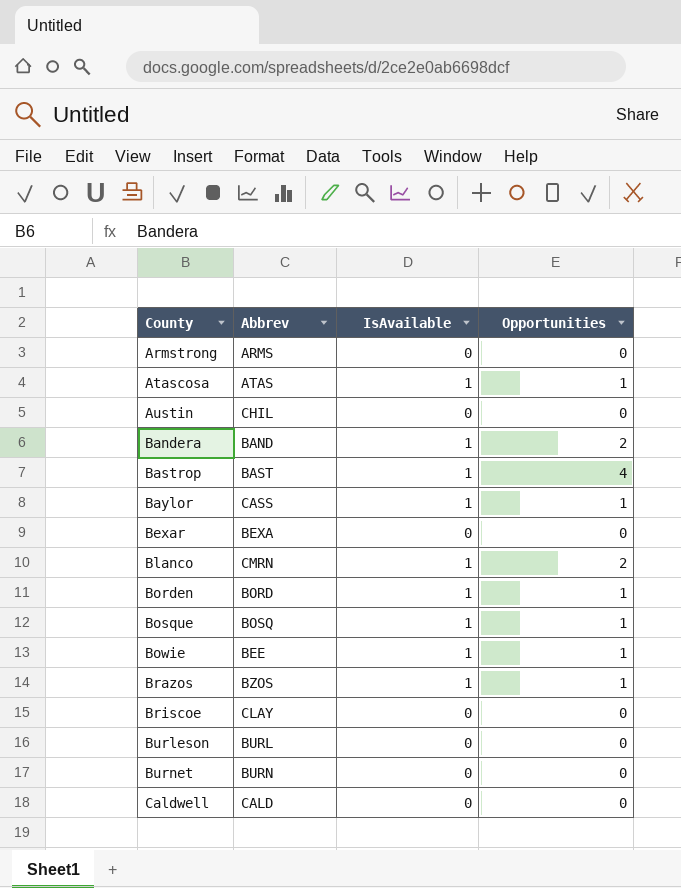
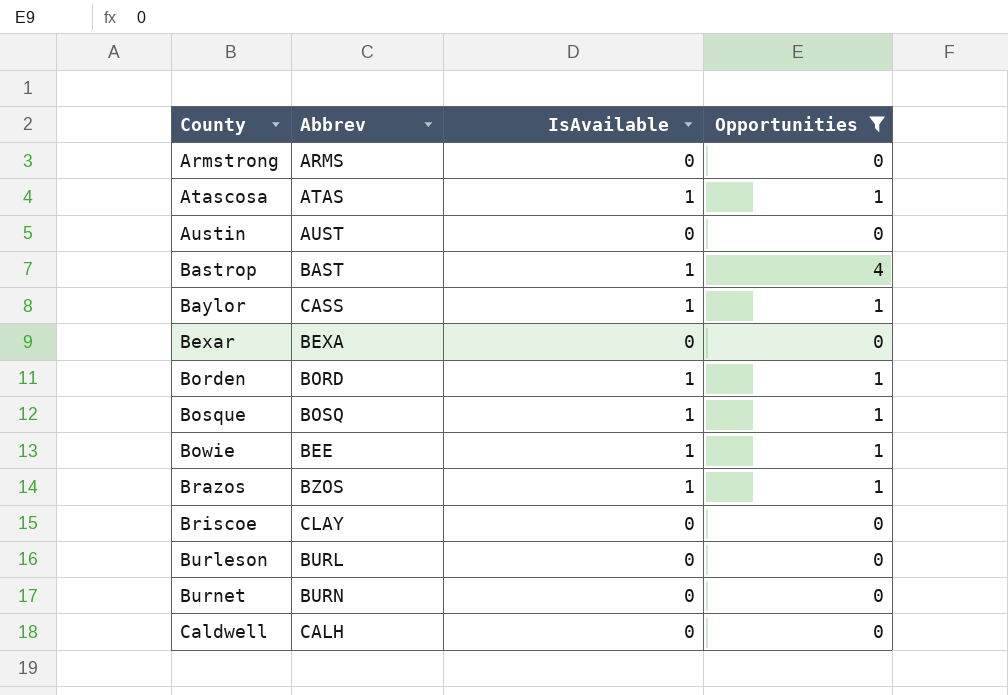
filter: none -> Opportunities != 2
Austin | Abbrev: CHIL -> AUST
Caldwell | Abbrev: CALD -> CALH

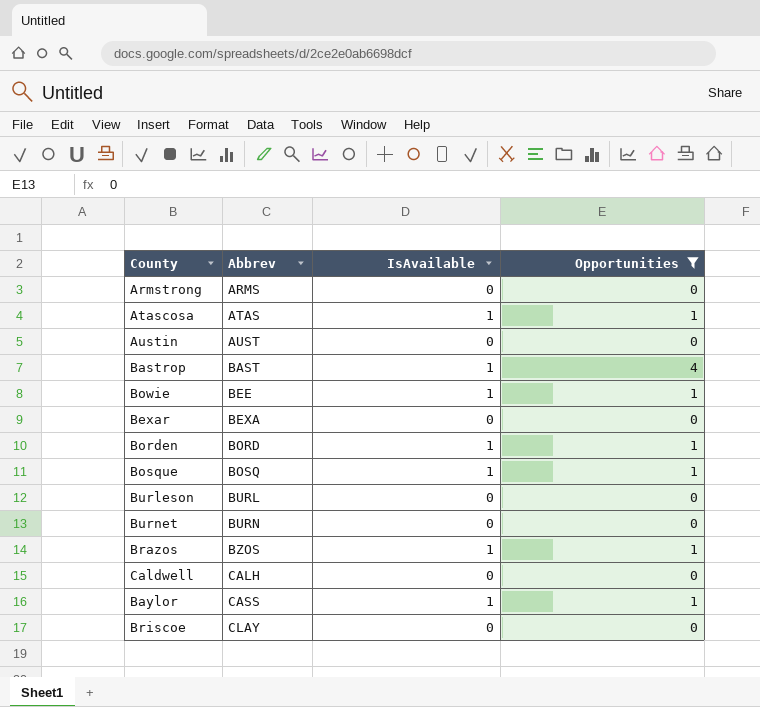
row order: County ascending -> Abbrev ascending

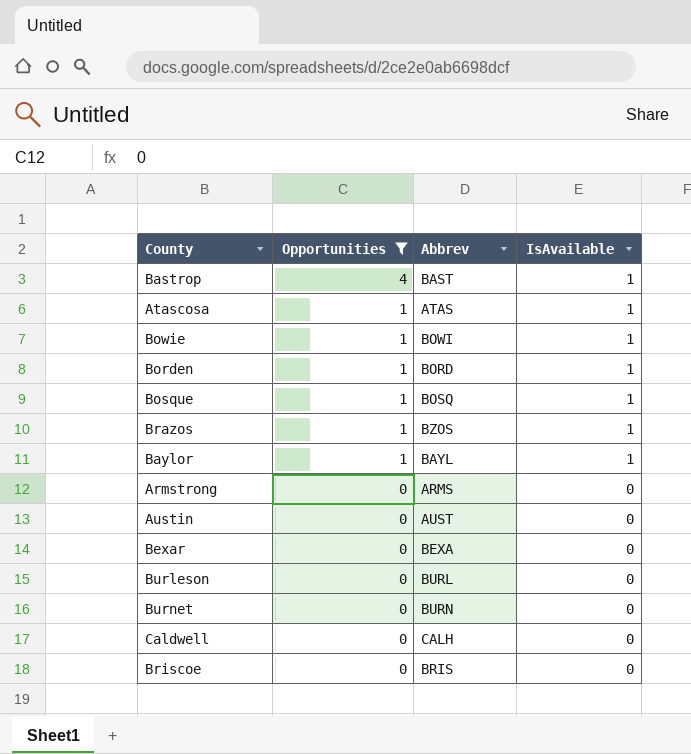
row order: Abbrev ascending -> Opportunities descending
column Opportunities | position: 4 -> 2
Bowie | Abbrev: BEE -> BOWI
Baylor | Abbrev: CASS -> BAYL
Briscoe | Abbrev: CLAY -> BRIS

